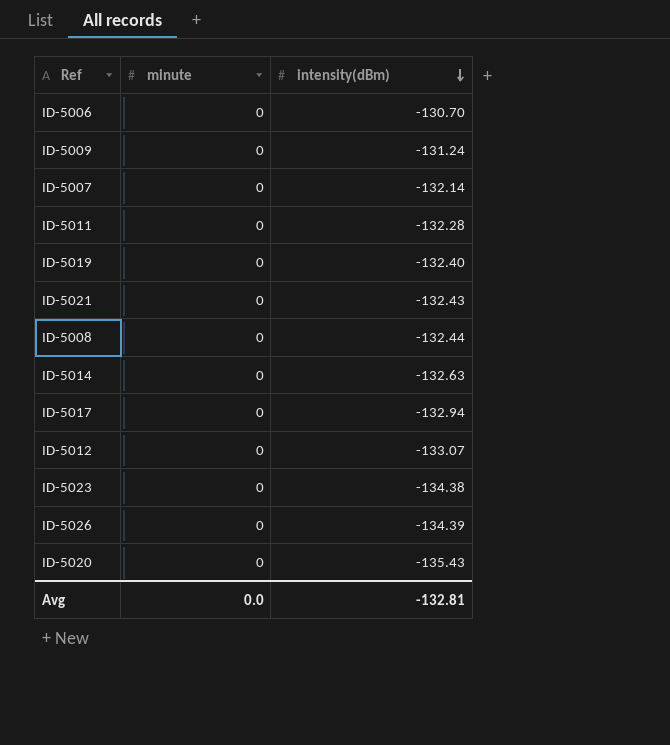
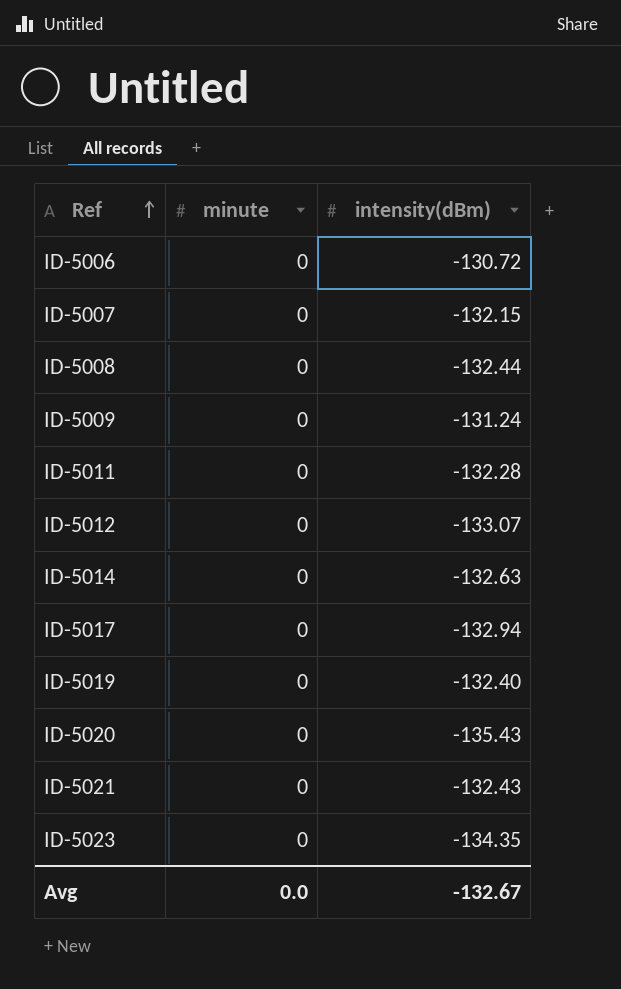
row order: intensity(dBm) descending -> Ref ascending
row ID-5026: 0 | -134.39 -> none
ID-5006 | intensity(dBm): -130.70 -> -130.72
ID-5007 | intensity(dBm): -132.14 -> -132.15
ID-5023 | intensity(dBm): -134.38 -> -134.35
Avg | intensity(dBm): -132.81 -> -132.67

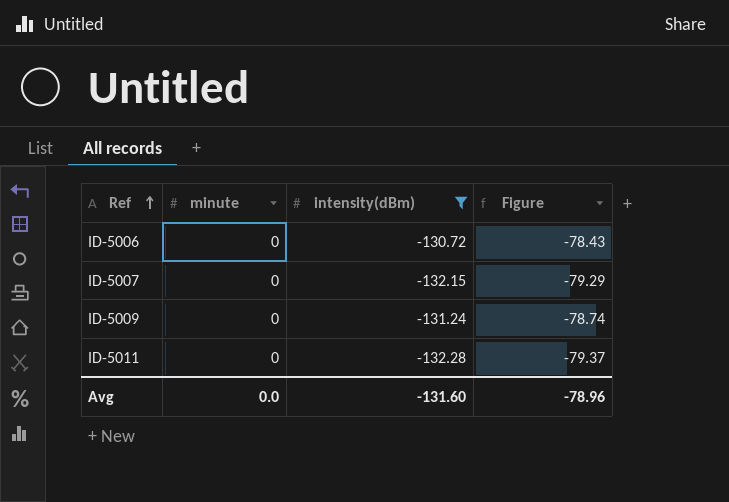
filter: none -> intensity(dBm) >= -132.28
column Figure | formula: none -> [intensity(dBm)] * 0.6
Avg | intensity(dBm): -132.67 -> -131.60

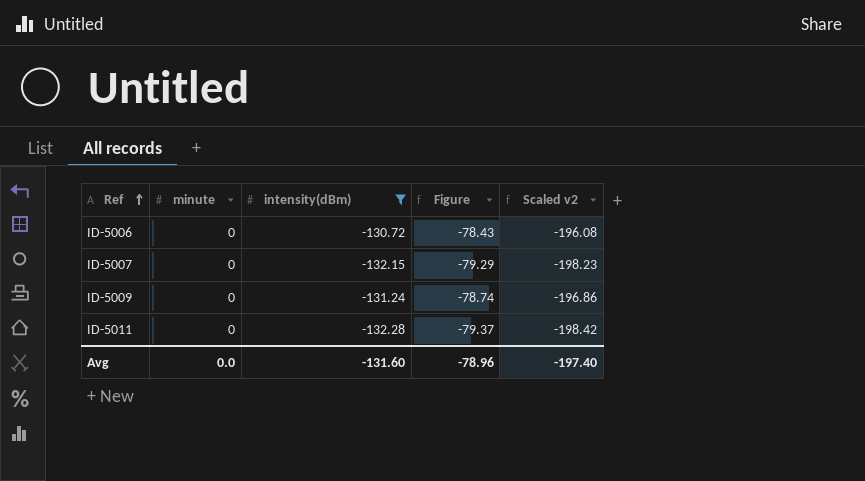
column Scaled v2 | formula: none -> [intensity(dBm)] * 1.5

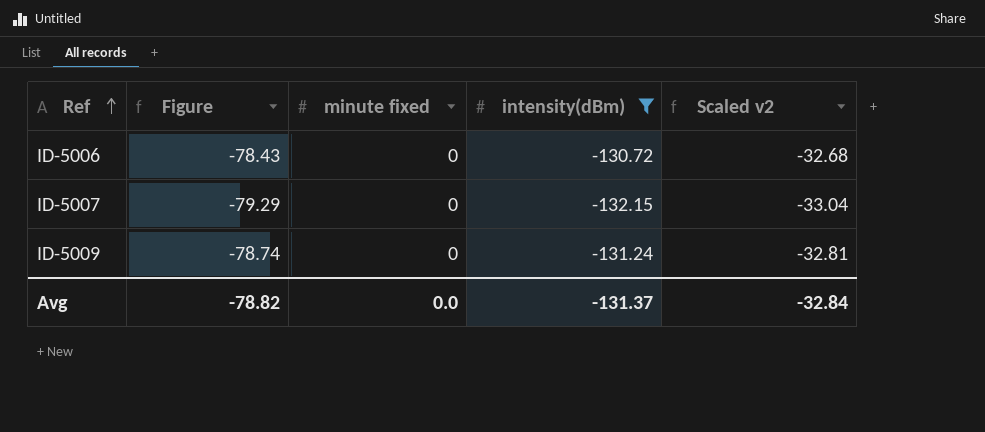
column Figure | position: 4 -> 2
column name: minute -> minute fixed
column Scaled v2 | formula: [intensity(dBm)] * 1.5 -> [intensity(dBm)] * 0.25
row ID-5011: 0 | -132.28 | -79.37 | -198.42 -> none
Avg | Figure: -78.96 -> -78.82
Avg | intensity(dBm): -131.60 -> -131.37
Avg | Scaled v2: -197.40 -> -32.84

